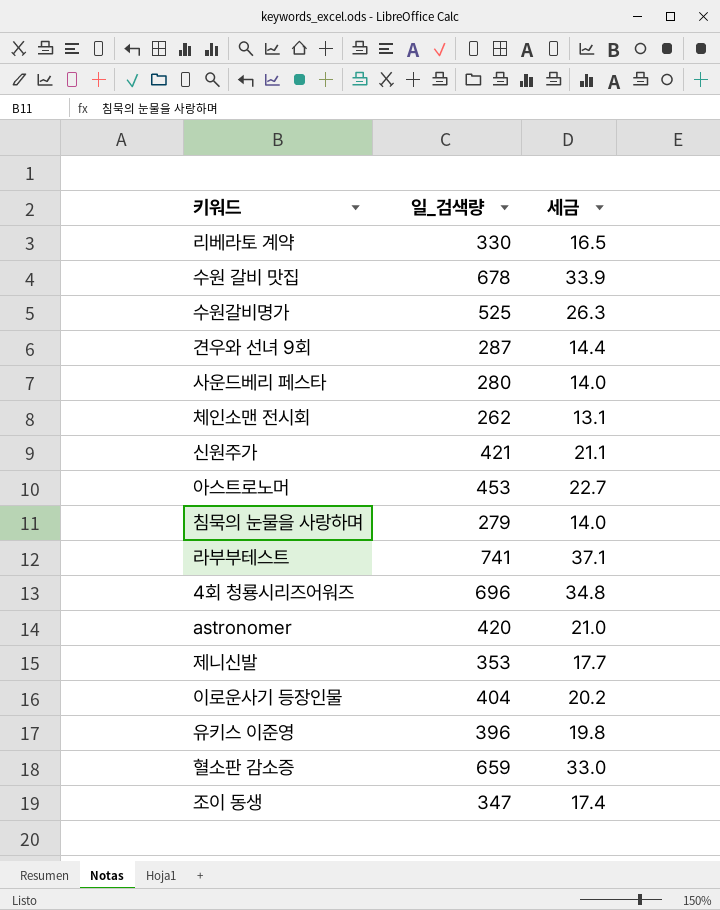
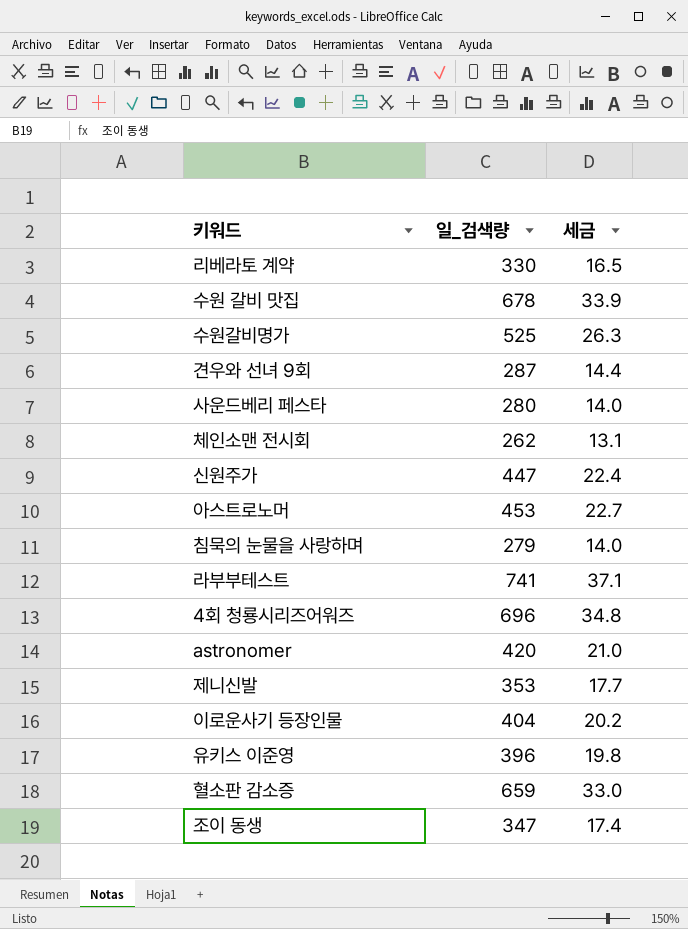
신원주가 | 일_검색량: 421 -> 447
신원주가 | 세금: 21.1 -> 22.4

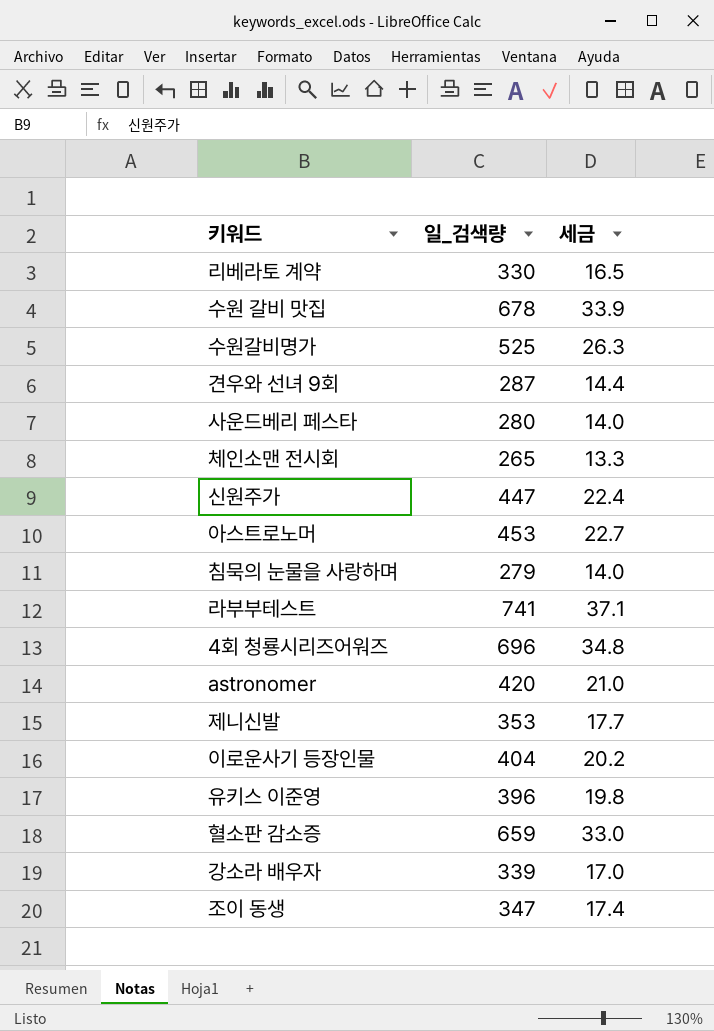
체인소맨 전시회 | 일_검색량: 262 -> 265
체인소맨 전시회 | 세금: 13.1 -> 13.3
row 강소라 배우자: none -> 339 | 17.0

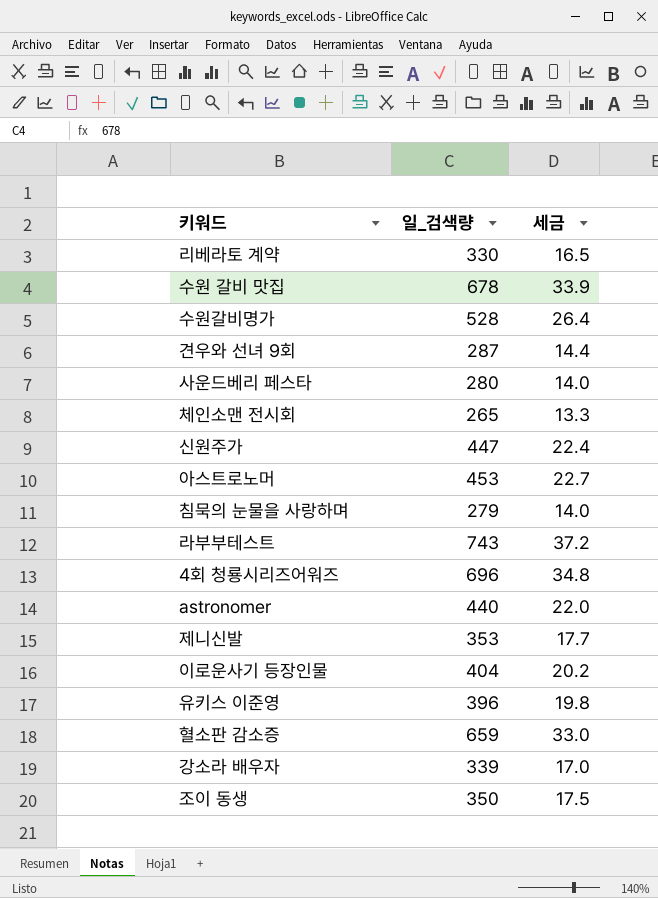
수원갈비명가 | 일_검색량: 525 -> 528
수원갈비명가 | 세금: 26.3 -> 26.4
라부부테스트 | 일_검색량: 741 -> 743
라부부테스트 | 세금: 37.1 -> 37.2
astronomer | 일_검색량: 420 -> 440
astronomer | 세금: 21.0 -> 22.0
조이 동생 | 일_검색량: 347 -> 350
조이 동생 | 세금: 17.4 -> 17.5

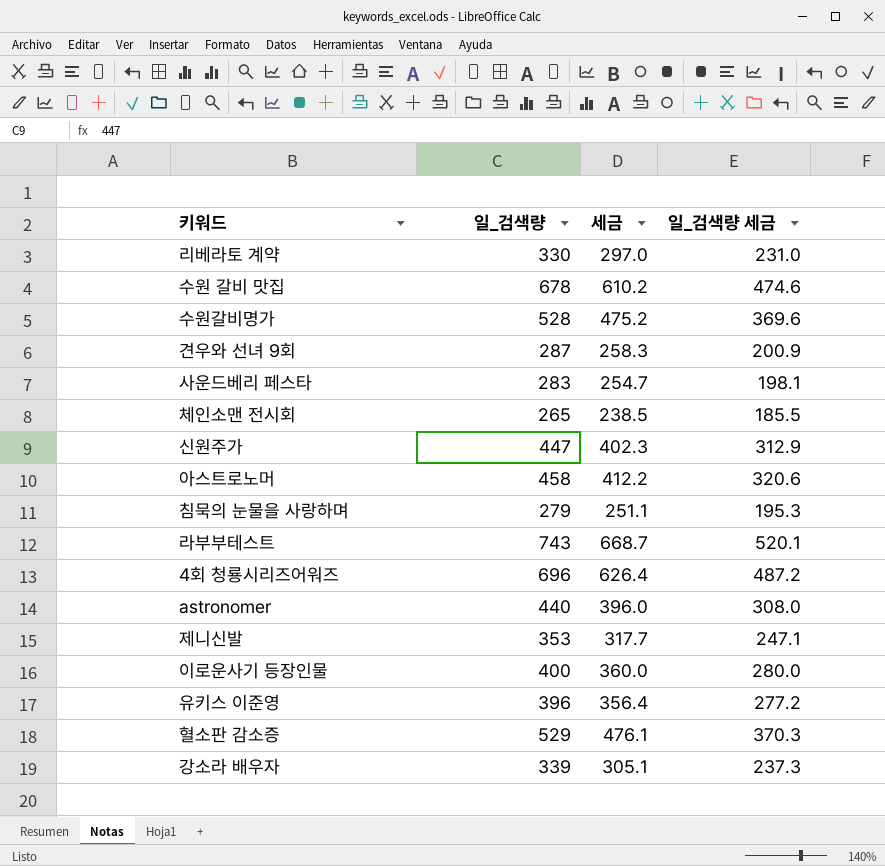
column 세금 | formula: [일_검색량] * 0.05 -> [일_검색량] * 0.9
column 일_검색량 세금 | formula: none -> [일_검색량] * 0.7
row 조이 동생: 350 | 17.5 -> none
사운드베리 페스타 | 일_검색량: 280 -> 283
아스트로노머 | 일_검색량: 453 -> 458
이로운사기 등장인물 | 일_검색량: 404 -> 400
혈소판 감소증 | 일_검색량: 659 -> 529

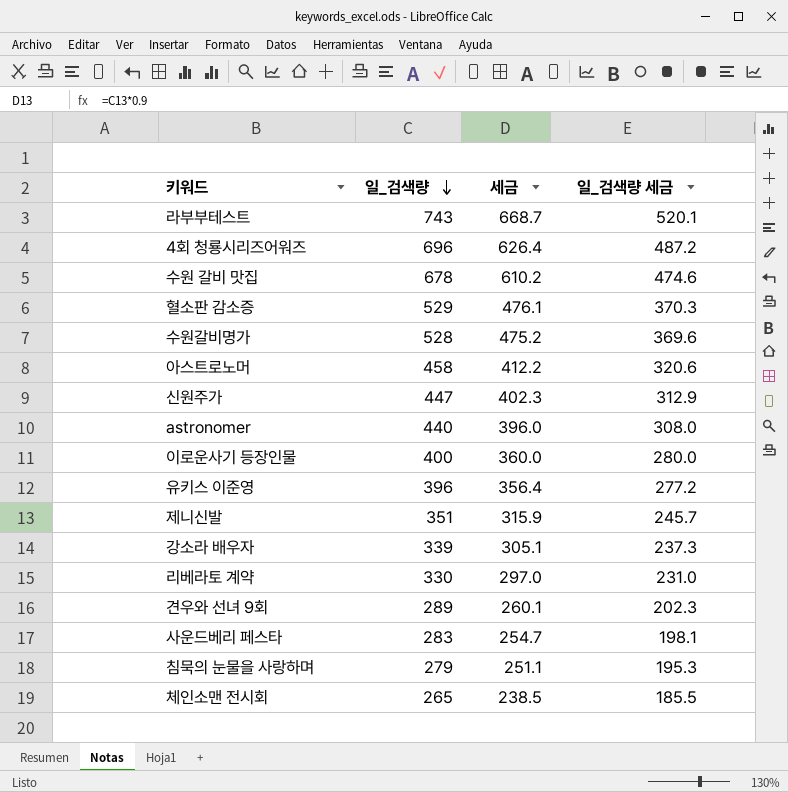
row order: none -> 일_검색량 descending
제니신발 | 일_검색량: 353 -> 351
제니신발 | 세금: 317.7 -> 315.9
제니신발 | 일_검색량 세금: 247.1 -> 245.7
견우와 선녀 9회 | 일_검색량: 287 -> 289
견우와 선녀 9회 | 세금: 258.3 -> 260.1
견우와 선녀 9회 | 일_검색량 세금: 200.9 -> 202.3

